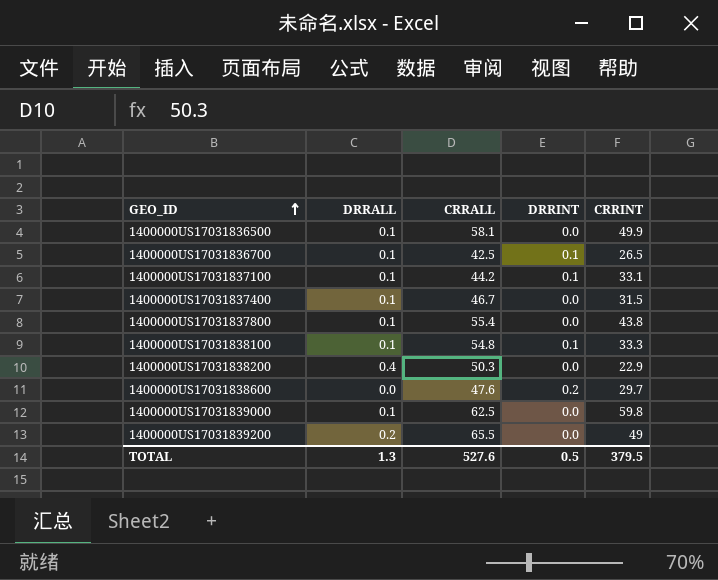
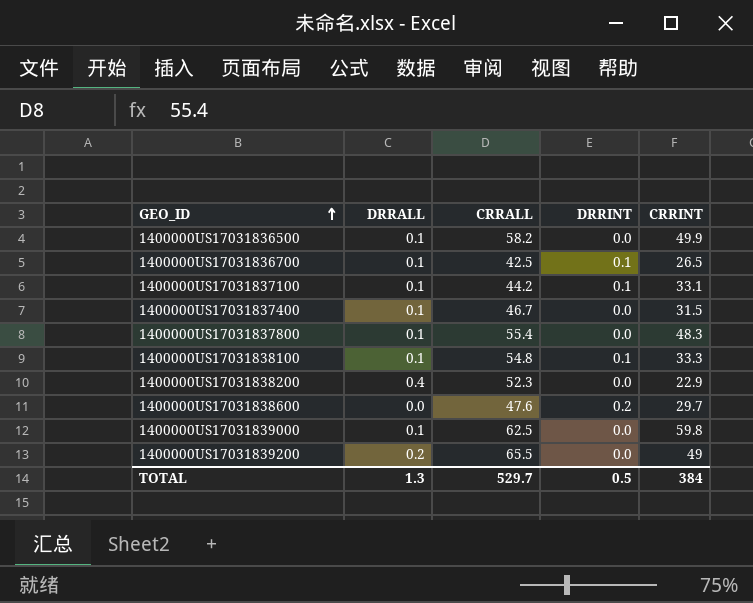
1400000US17031836500 | CRRALL: 58.1 -> 58.2
1400000US17031837800 | CRRINT: 43.8 -> 48.3
1400000US17031838200 | CRRALL: 50.3 -> 52.3
TOTAL | CRRALL: 527.6 -> 529.7
TOTAL | CRRINT: 379.5 -> 384

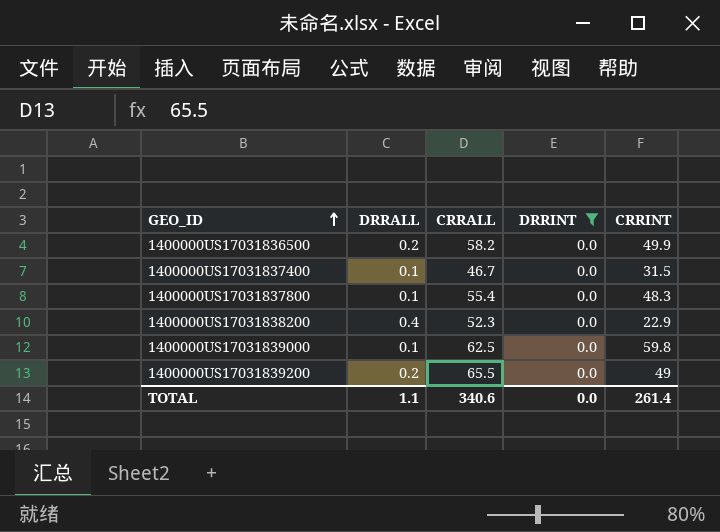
filter: none -> DRRINT = 0.0
1400000US17031836500 | DRRALL: 0.1 -> 0.2
TOTAL | DRRALL: 1.3 -> 1.1
TOTAL | CRRALL: 529.7 -> 340.6
TOTAL | DRRINT: 0.5 -> 0.0
TOTAL | CRRINT: 384 -> 261.4

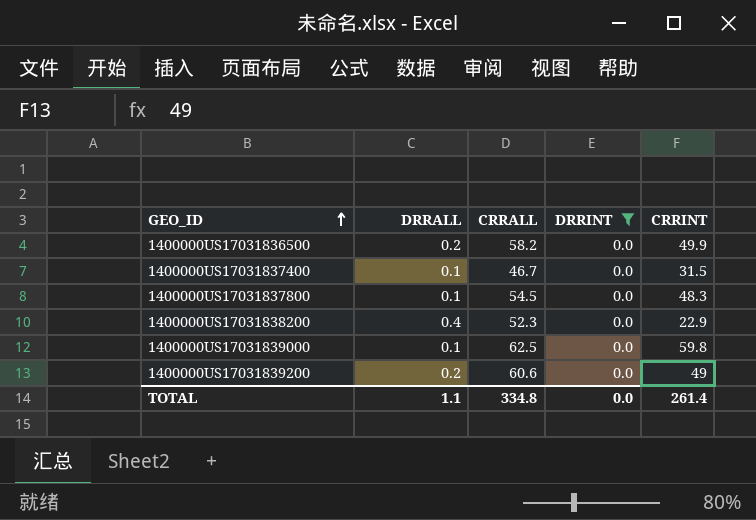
1400000US17031837800 | CRRALL: 55.4 -> 54.5
1400000US17031839200 | CRRALL: 65.5 -> 60.6
TOTAL | CRRALL: 340.6 -> 334.8

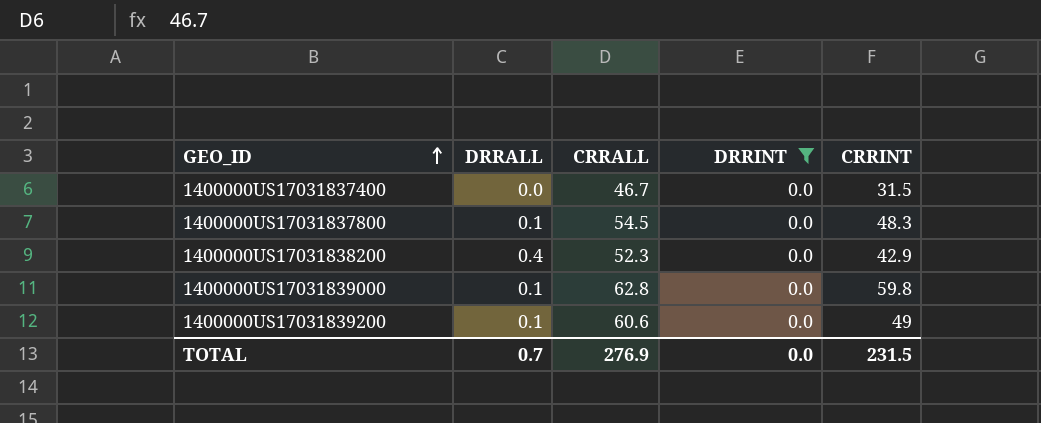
row 1400000US17031836500: 0.2 | 58.2 | 0.0 | 49.9 -> none
1400000US17031837400 | DRRALL: 0.1 -> 0.0
1400000US17031838200 | CRRINT: 22.9 -> 42.9
1400000US17031839000 | CRRALL: 62.5 -> 62.8
1400000US17031839200 | DRRALL: 0.2 -> 0.1
TOTAL | DRRALL: 1.1 -> 0.7
TOTAL | CRRALL: 334.8 -> 276.9
TOTAL | CRRINT: 261.4 -> 231.5

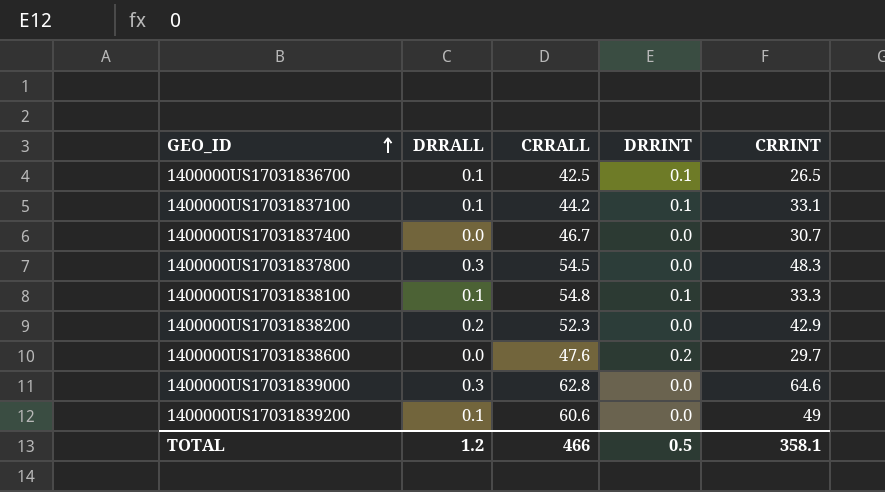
filter: DRRINT = 0.0 -> none
1400000US17031837400 | CRRINT: 31.5 -> 30.7
1400000US17031837800 | DRRALL: 0.1 -> 0.3
1400000US17031838200 | DRRALL: 0.4 -> 0.2
1400000US17031839000 | DRRALL: 0.1 -> 0.3
1400000US17031839000 | CRRINT: 59.8 -> 64.6
TOTAL | DRRALL: 0.7 -> 1.2
TOTAL | CRRALL: 276.9 -> 466
TOTAL | DRRINT: 0.0 -> 0.5
TOTAL | CRRINT: 231.5 -> 358.1

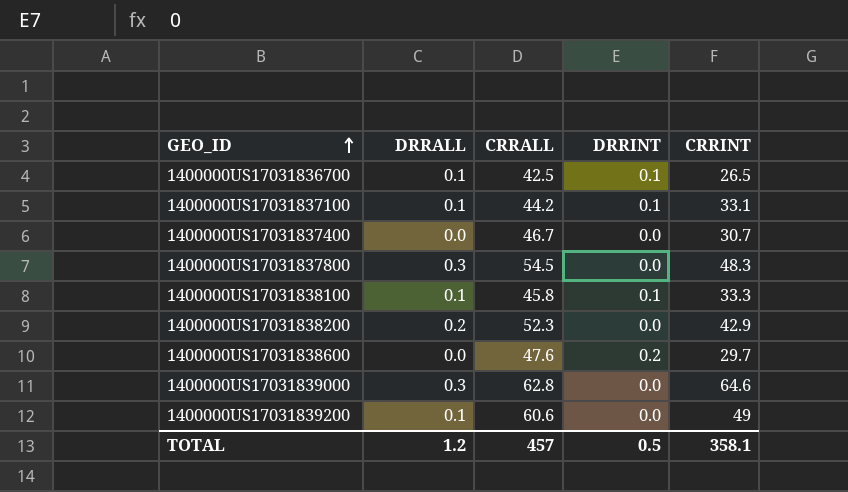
1400000US17031838100 | CRRALL: 54.8 -> 45.8
TOTAL | CRRALL: 466 -> 457

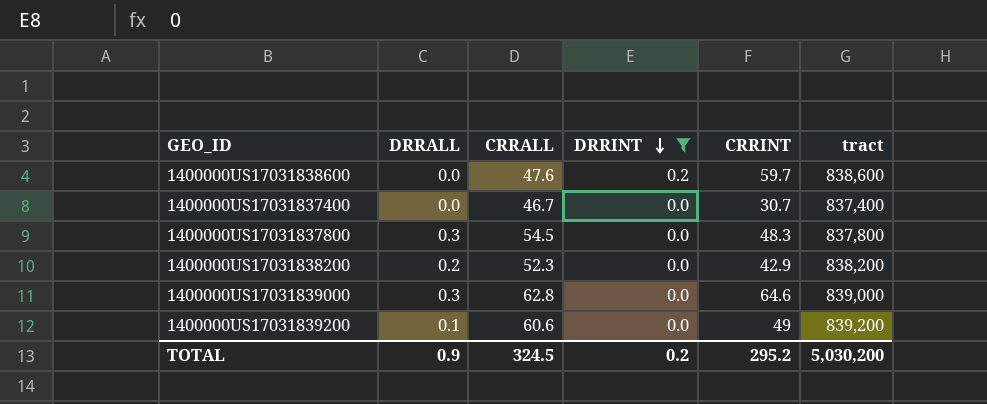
filter: none -> DRRINT != 0.1
row order: GEO_ID ascending -> DRRINT descending
column tract | position: none -> 6
1400000US17031838600 | CRRINT: 29.7 -> 59.7
TOTAL | DRRALL: 1.2 -> 0.9
TOTAL | CRRALL: 457 -> 324.5
TOTAL | DRRINT: 0.5 -> 0.2
TOTAL | CRRINT: 358.1 -> 295.2

